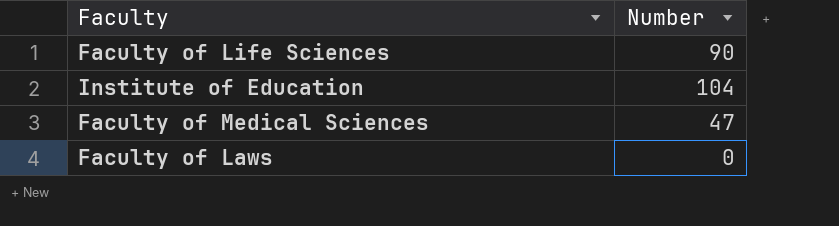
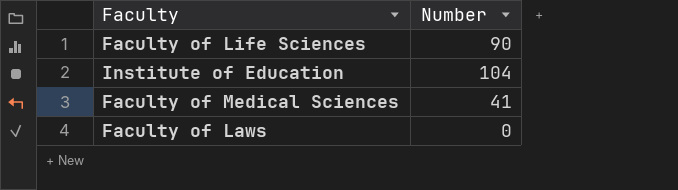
Faculty of Medical Sciences | Number: 47 -> 41

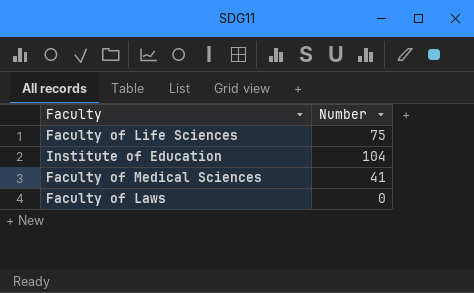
Faculty of Life Sciences | Number: 90 -> 75

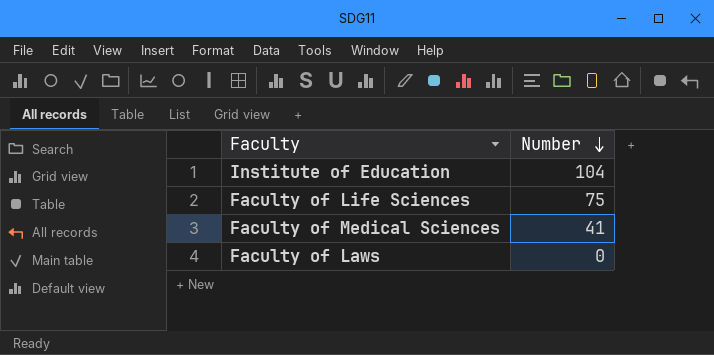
row order: none -> Number descending

